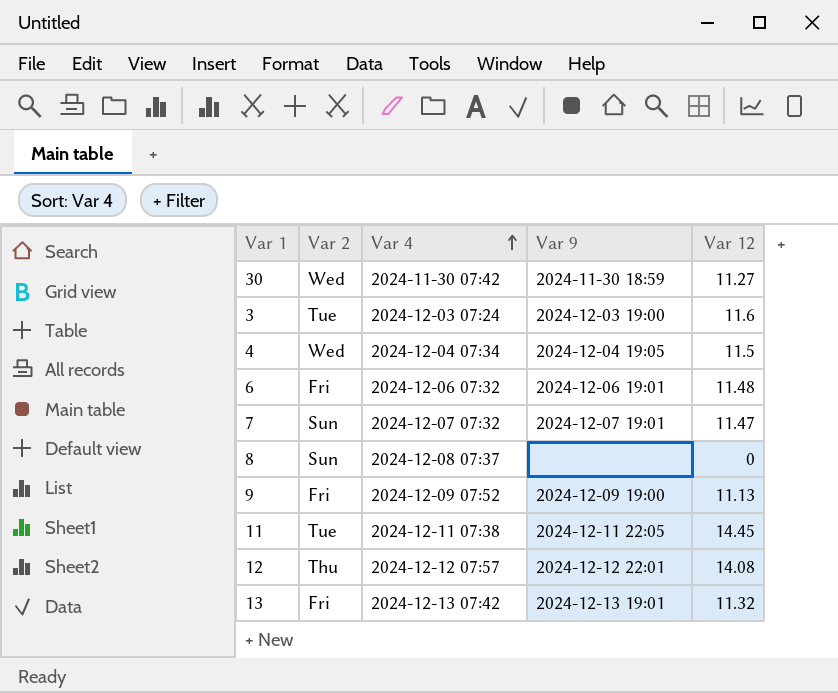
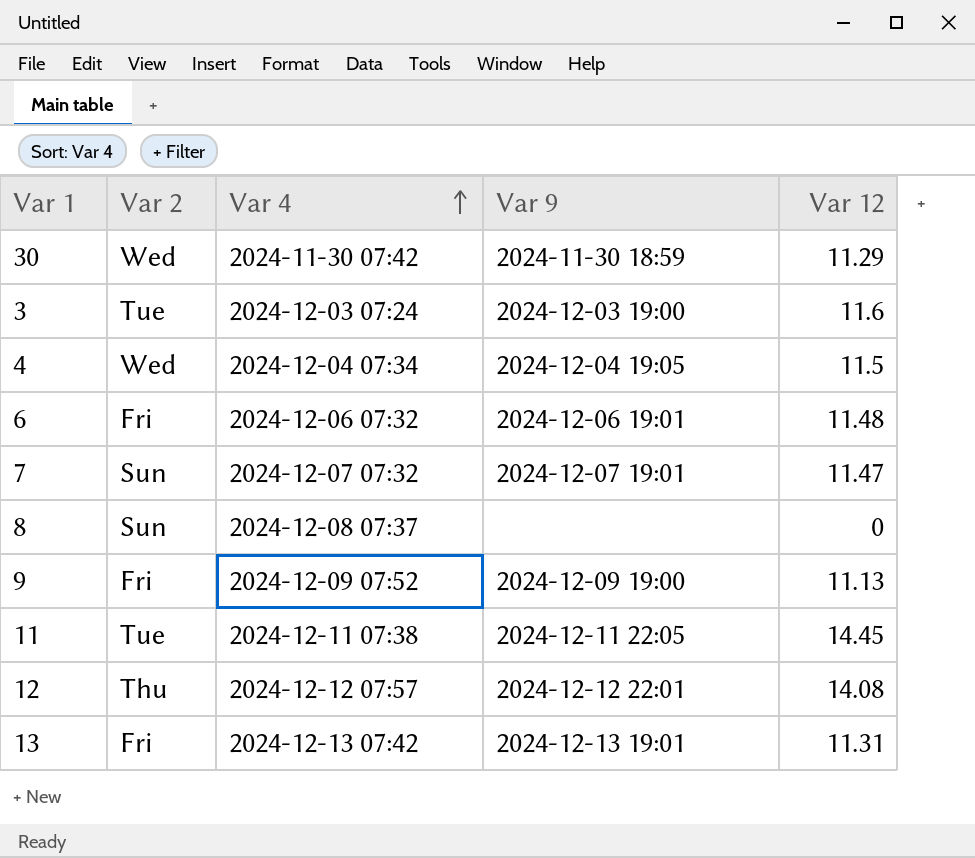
30 | Var 12: 11.27 -> 11.29
13 | Var 12: 11.32 -> 11.31

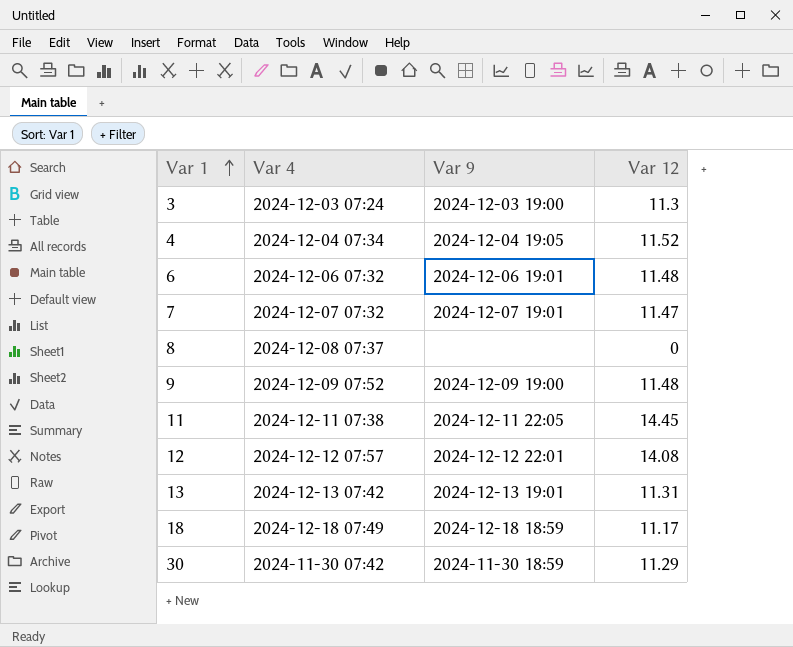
row order: Var 4 ascending -> Var 1 ascending
column Var 2 | position: 2 -> none
3 | Var 12: 11.6 -> 11.3
4 | Var 12: 11.5 -> 11.52
9 | Var 12: 11.13 -> 11.48
row 18: none -> 2024-12-18 07:49 | 2024-12-18 18:59 | 11.17

